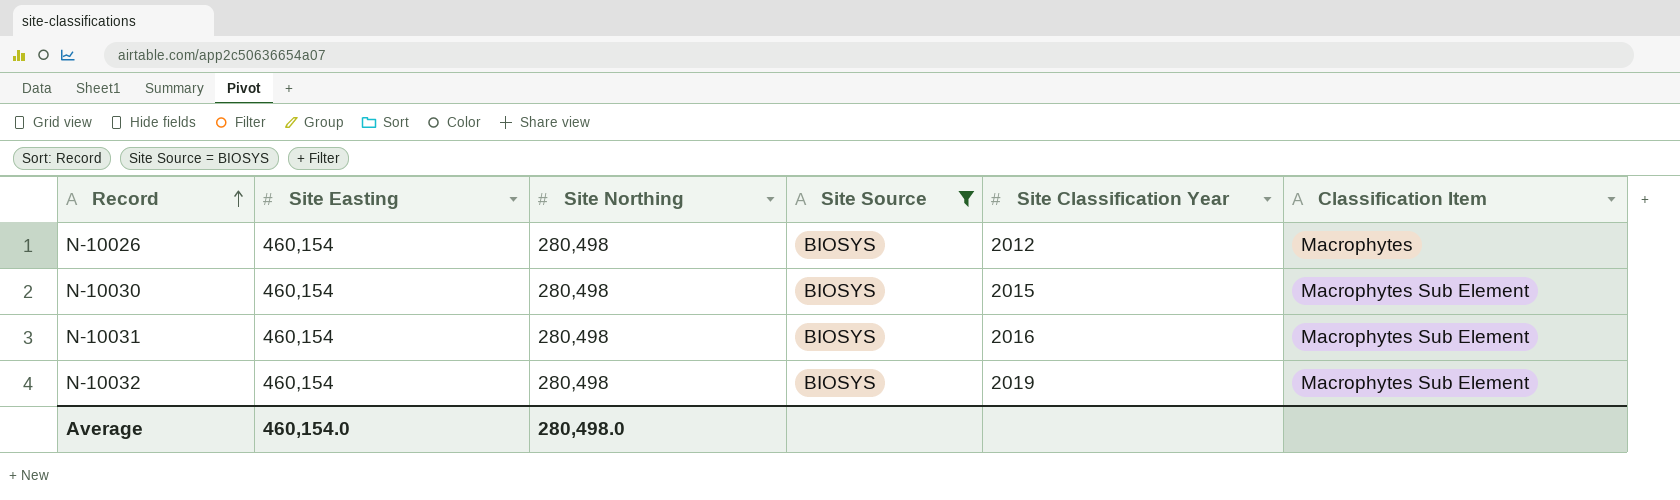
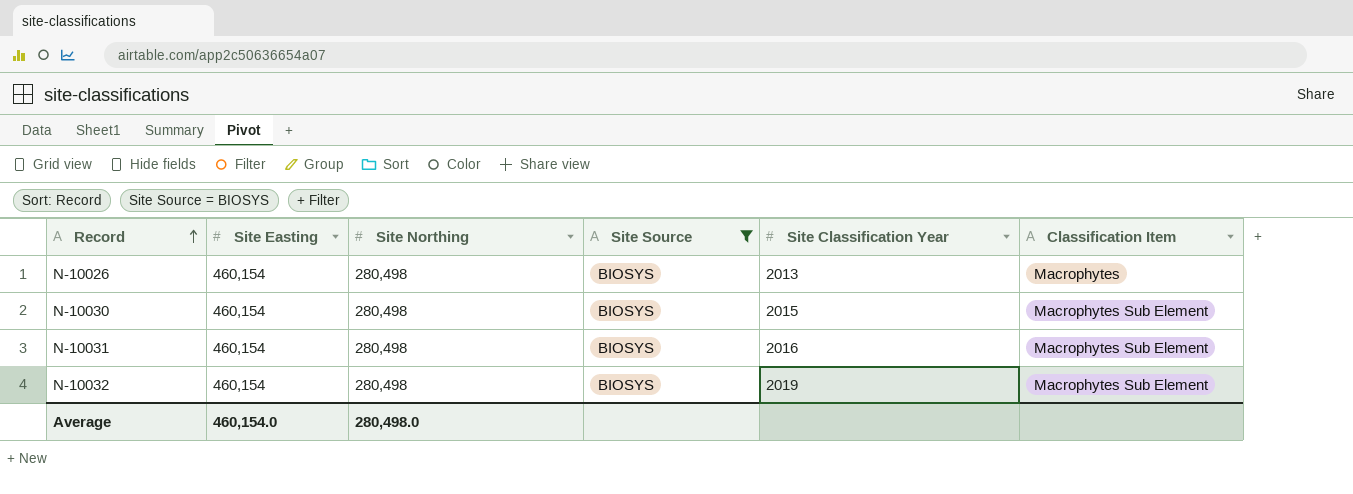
N-10026 | Site Classification Year: 2012 -> 2013

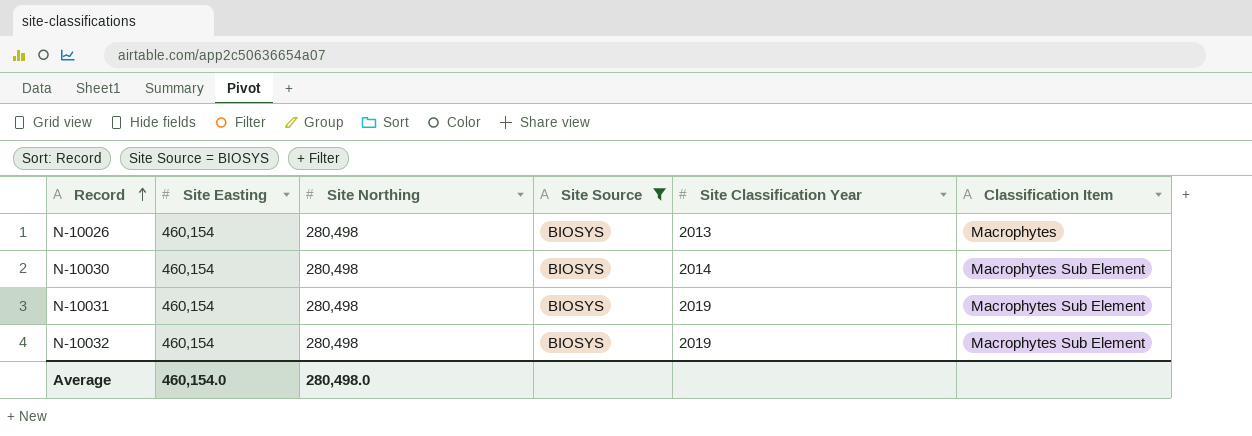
N-10030 | Site Classification Year: 2015 -> 2014
N-10031 | Site Classification Year: 2016 -> 2019

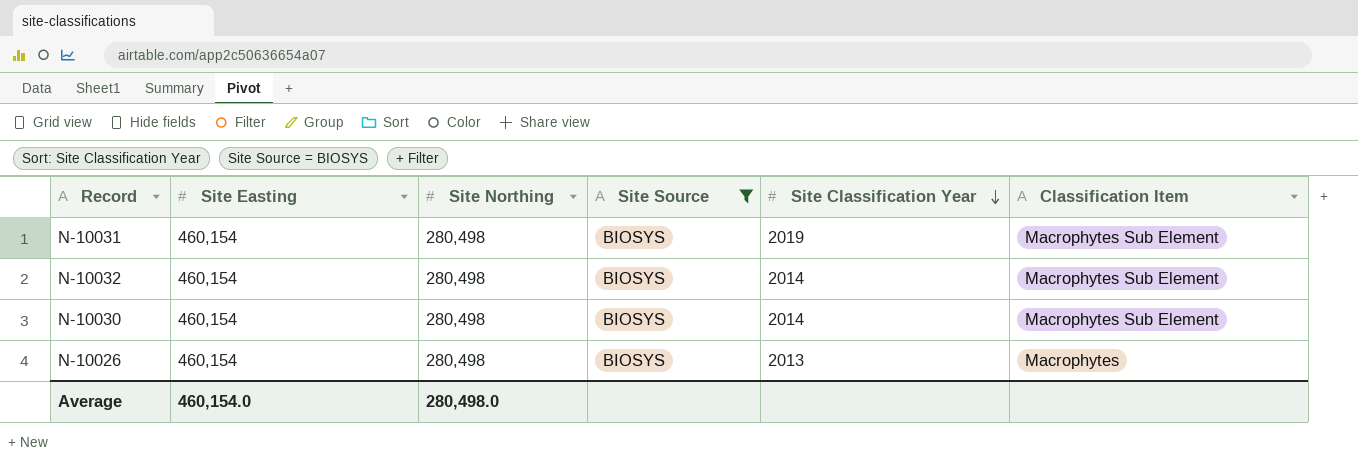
row order: Record ascending -> Site Classification Year descending
N-10032 | Site Classification Year: 2019 -> 2014

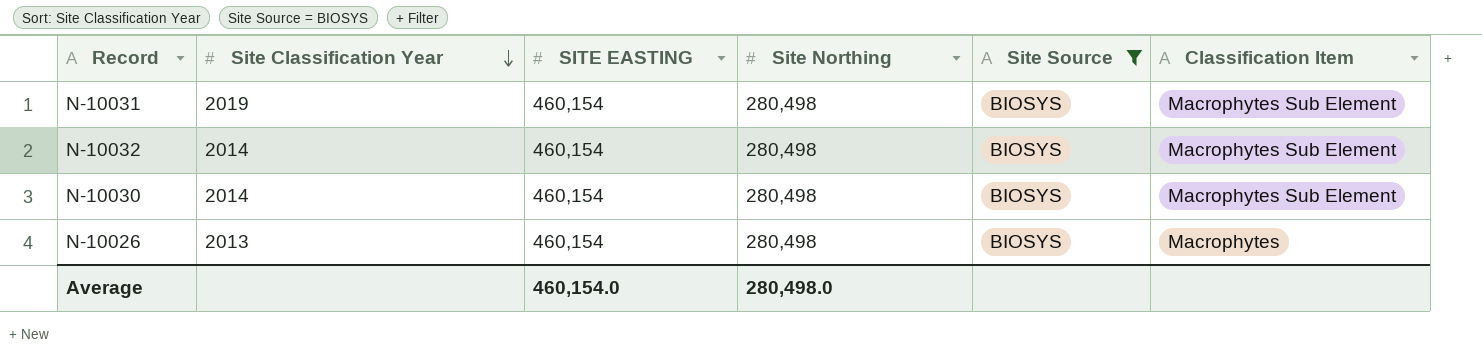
column Site Classification Year | position: 5 -> 2
column name: Site Easting -> SITE EASTING

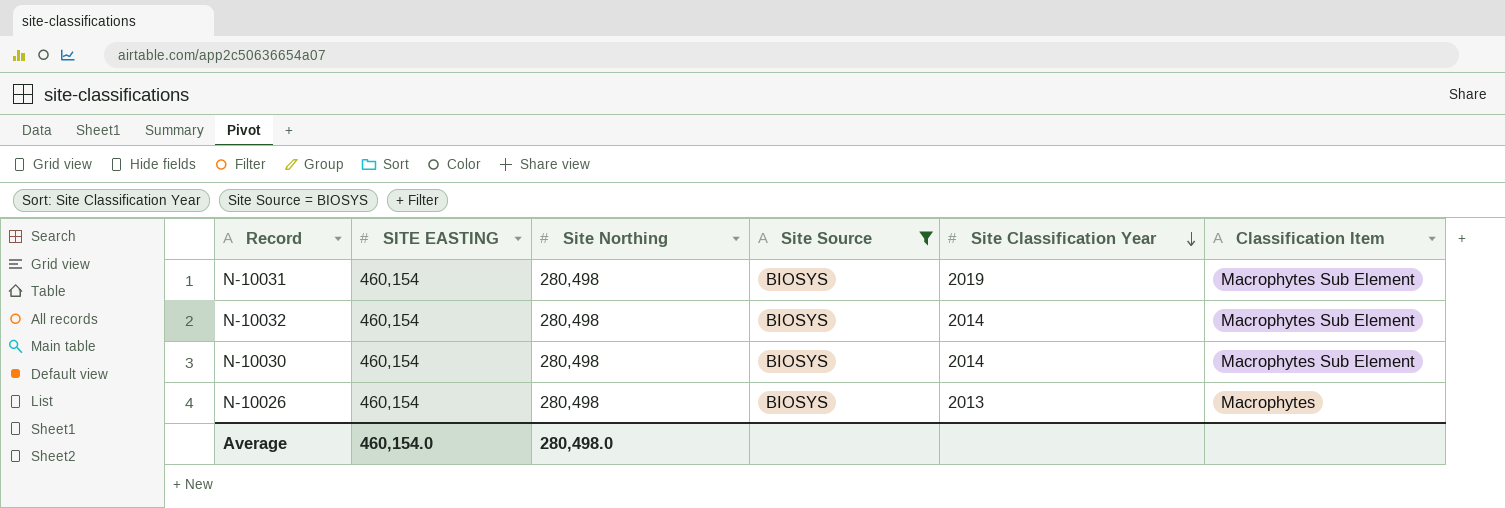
column Site Classification Year | position: 2 -> 5

